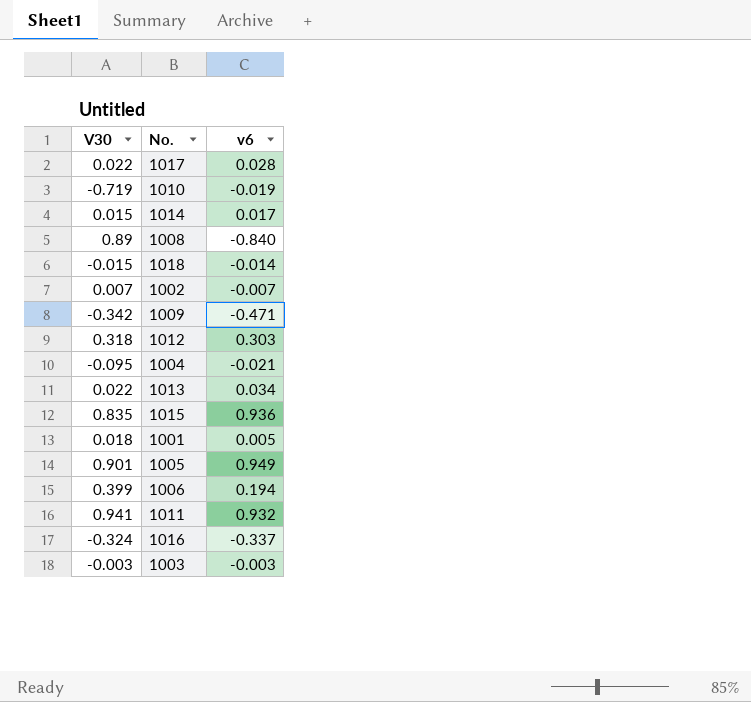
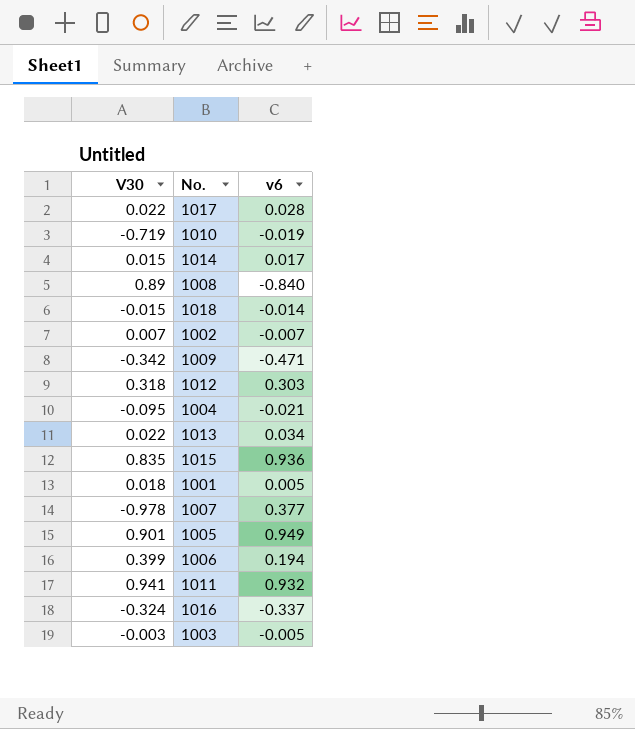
row 1007: none -> -0.978 | 0.377
1003 | v6: -0.003 -> -0.005

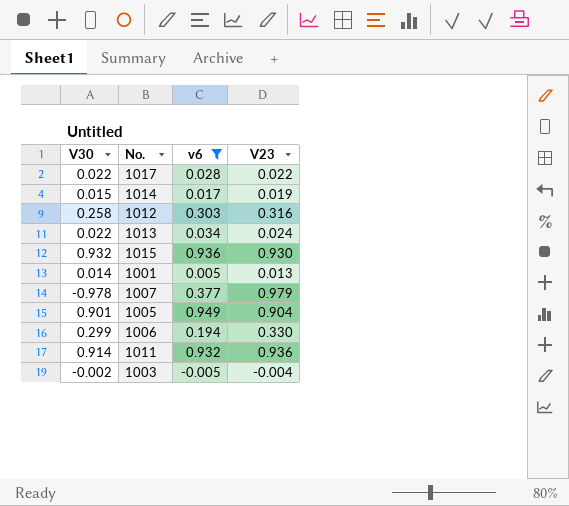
filter: none -> v6 >= -0.005
column V23 | position: none -> 4
1012 | V30: 0.318 -> 0.258
1015 | V30: 0.835 -> 0.932
1001 | V30: 0.018 -> 0.014
1006 | V30: 0.399 -> 0.299
1011 | V30: 0.941 -> 0.914
1003 | V30: -0.003 -> -0.002

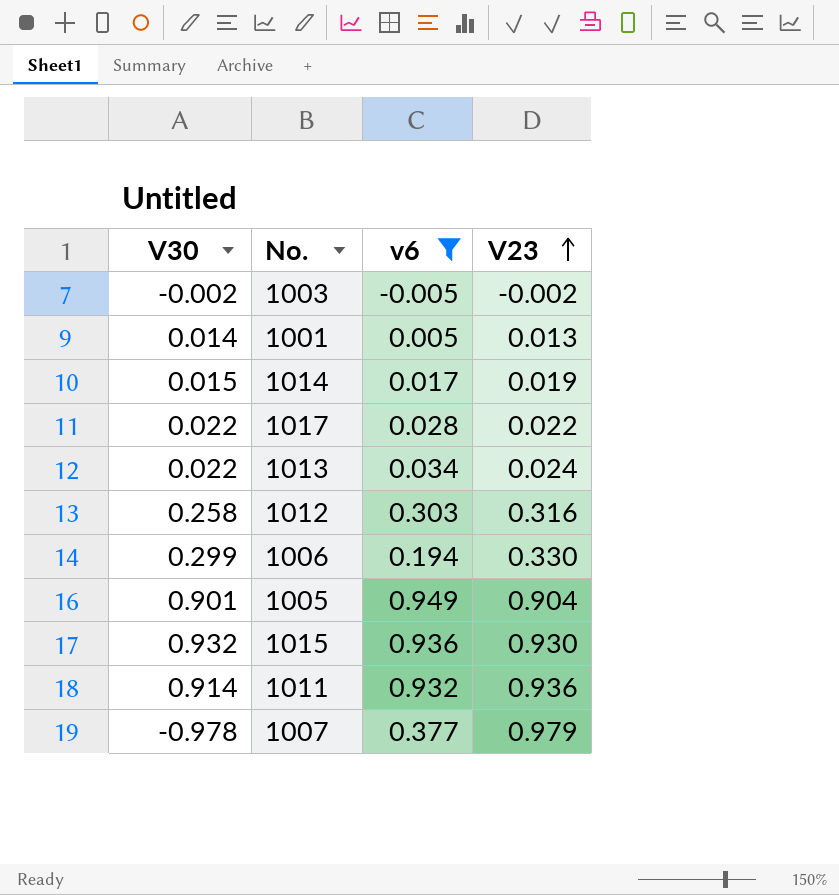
row order: none -> V23 ascending
1003 | V23: -0.004 -> -0.002

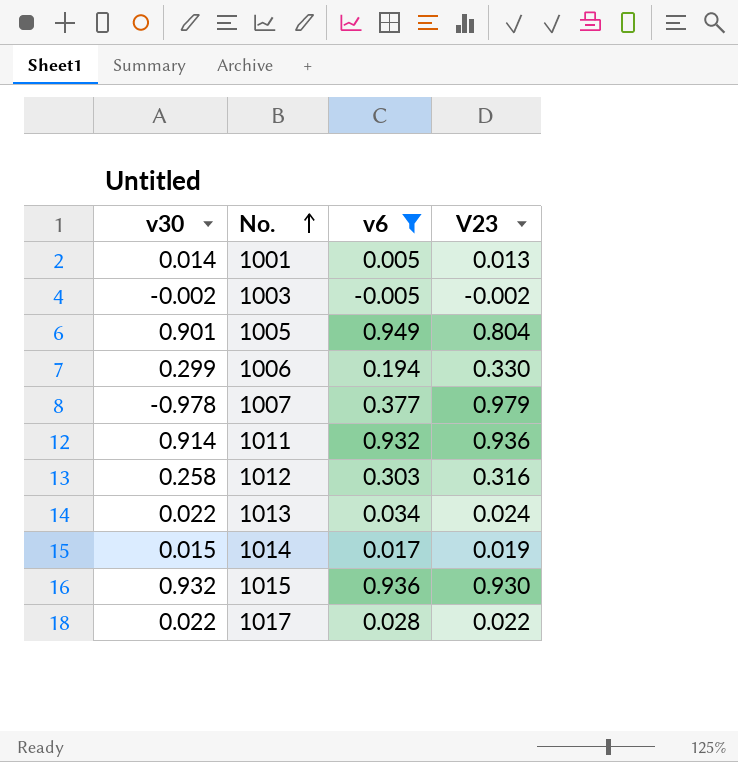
row order: V23 ascending -> No. ascending
column name: V30 -> v30
1005 | V23: 0.904 -> 0.804

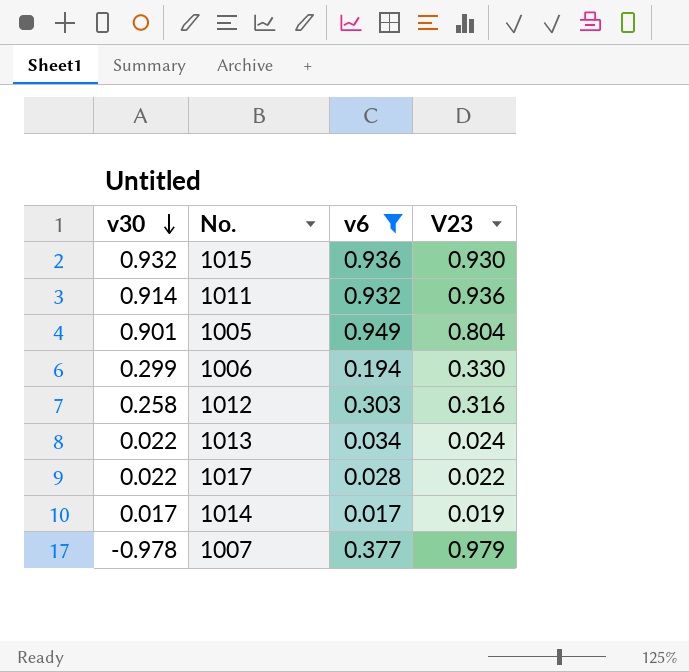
row order: No. ascending -> v30 descending
row 1001: 0.014 | 0.005 | 0.013 -> none
row 1003: -0.002 | -0.005 | -0.002 -> none
1014 | v30: 0.015 -> 0.017

